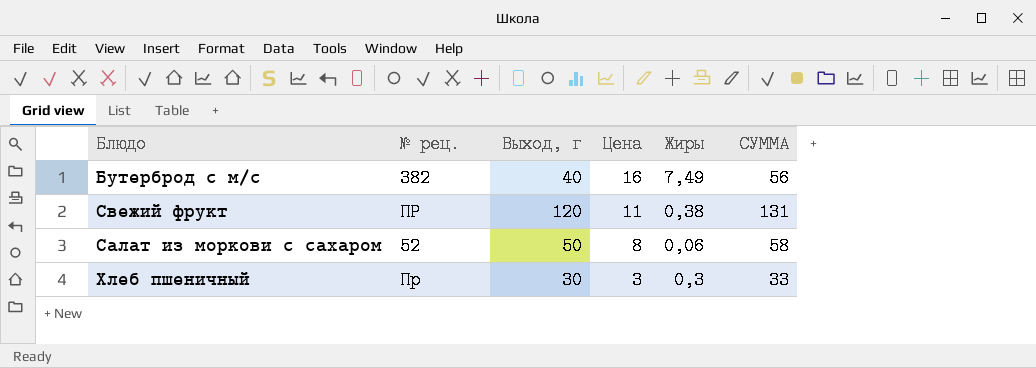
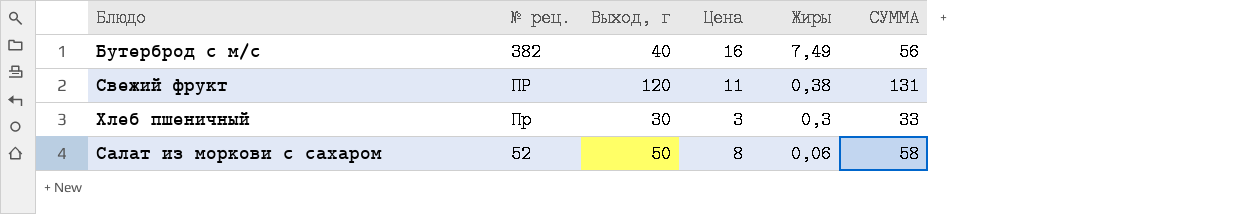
row order: Цена descending -> Жиры descending

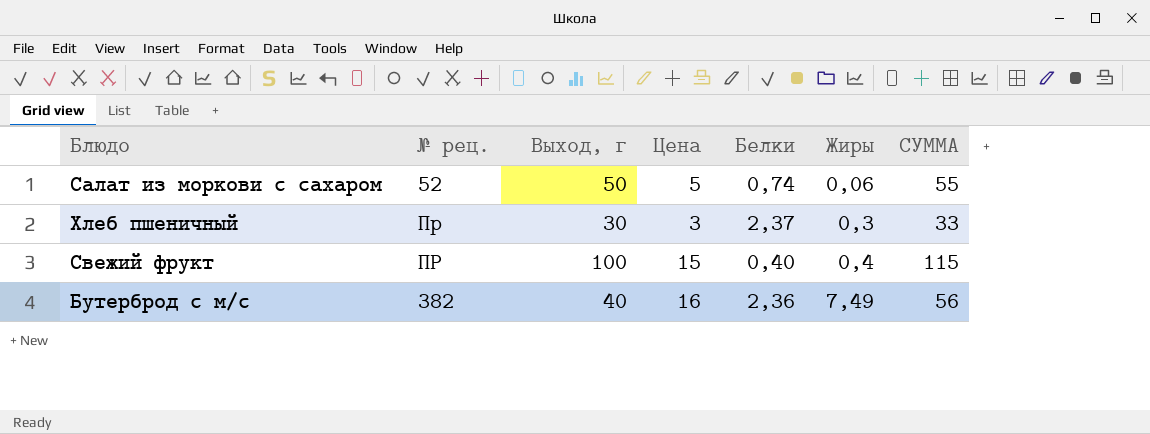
row order: Жиры descending -> Жиры ascending
column Белки | position: none -> 5
Салат из моркови с сахаром | Цена: 8 -> 5
Салат из моркови с сахаром | СУММА: 58 -> 55
Свежий фрукт | Выход, г: 120 -> 100
Свежий фрукт | Цена: 11 -> 15
Свежий фрукт | Жиры: 0,38 -> 0,4
Свежий фрукт | СУММА: 131 -> 115

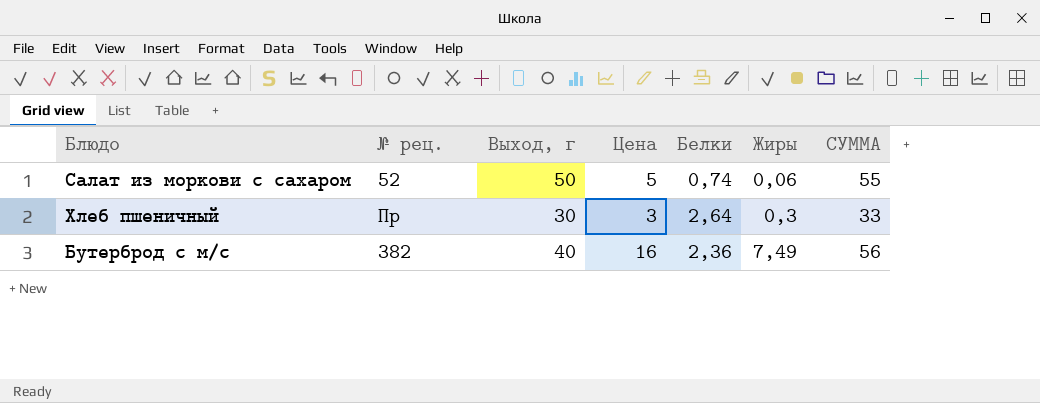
row Свежий фрукт: ПР | 100 | 15 | 0,40 | 0,4 | 115 -> none
Хлеб пшеничный | Белки: 2,37 -> 2,64

